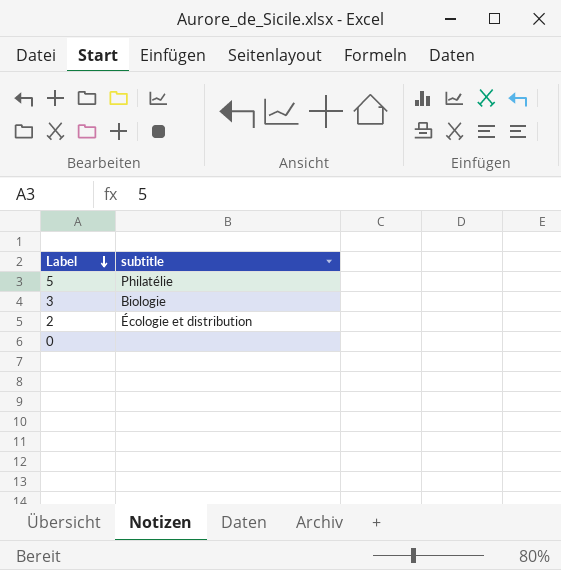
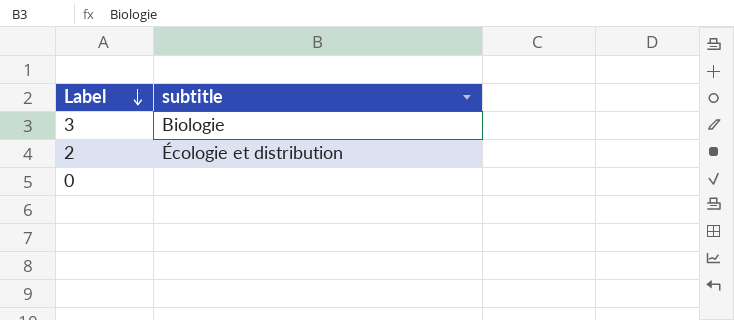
row 5: Philatélie -> none

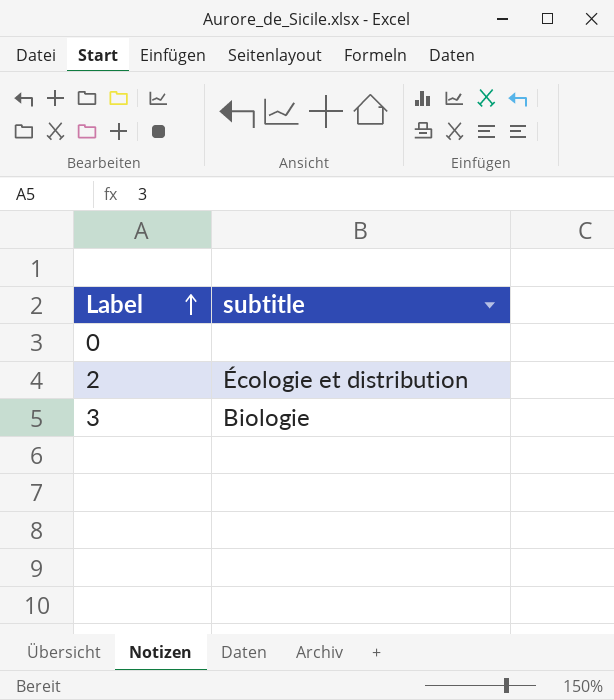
row order: Label descending -> Label ascending

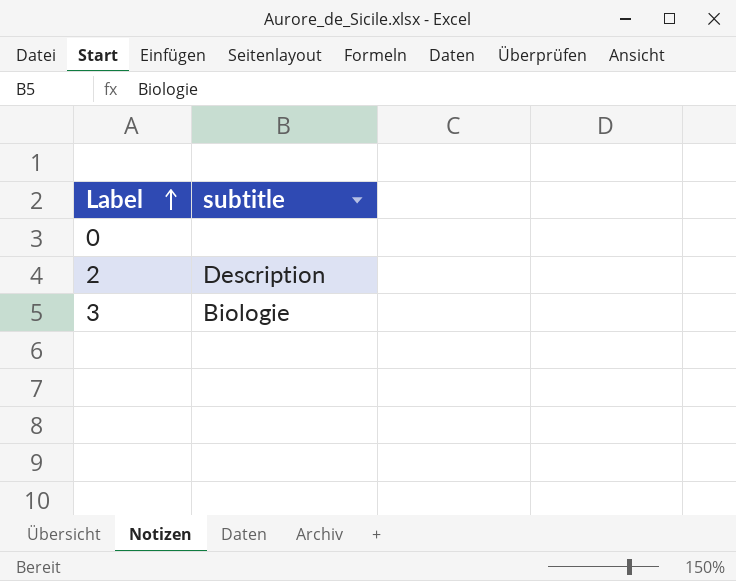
2 | subtitle: Écologie et distribution -> Description

